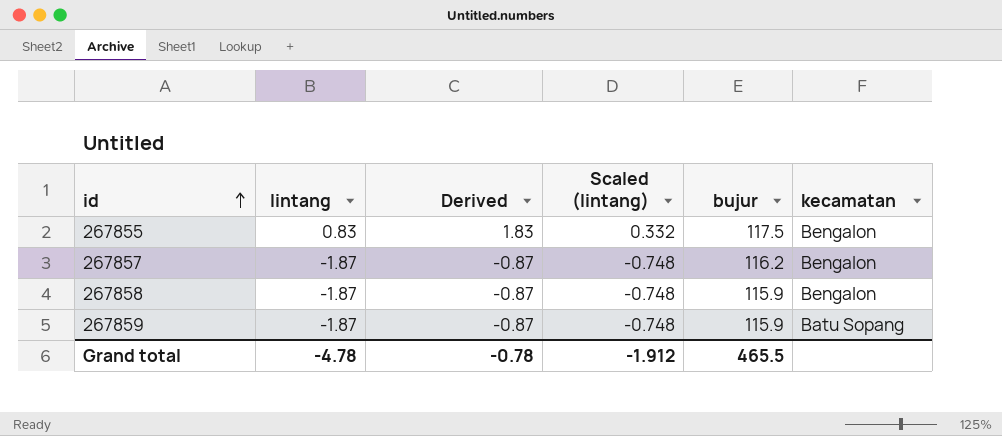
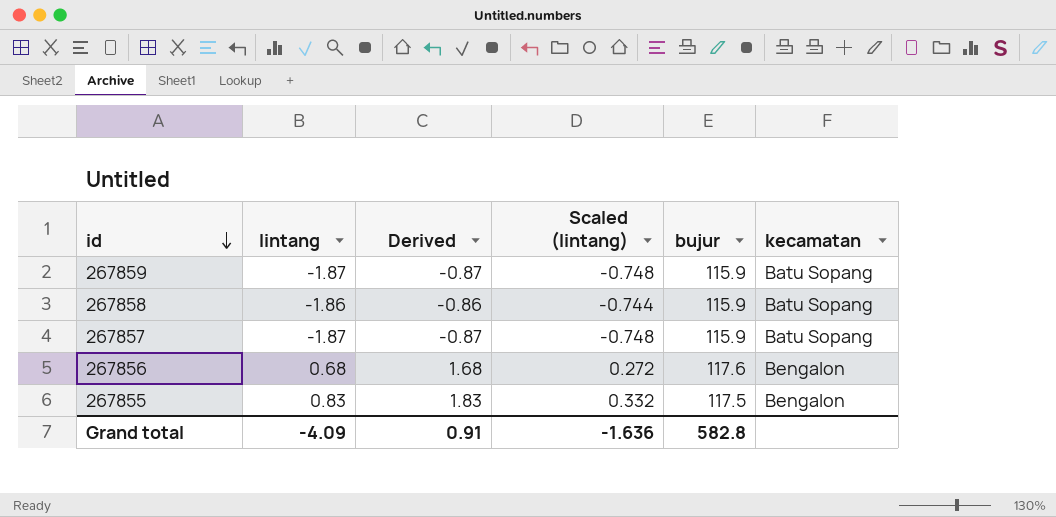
row order: id ascending -> id descending
267858 | lintang: -1.87 -> -1.86
267858 | Derived: -0.87 -> -0.86
267858 | Scaled (lintang): -0.748 -> -0.744
267858 | kecamatan: Bengalon -> Batu Sopang
267857 | bujur: 116.2 -> 115.9
267857 | kecamatan: Bengalon -> Batu Sopang
row 267856: none -> 0.68 | 1.68 | 0.272 | 117.6 | Bengalon
Grand total | lintang: -4.78 -> -4.09
Grand total | Derived: -0.78 -> 0.91
Grand total | Scaled (lintang): -1.912 -> -1.636
Grand total | bujur: 465.5 -> 582.8

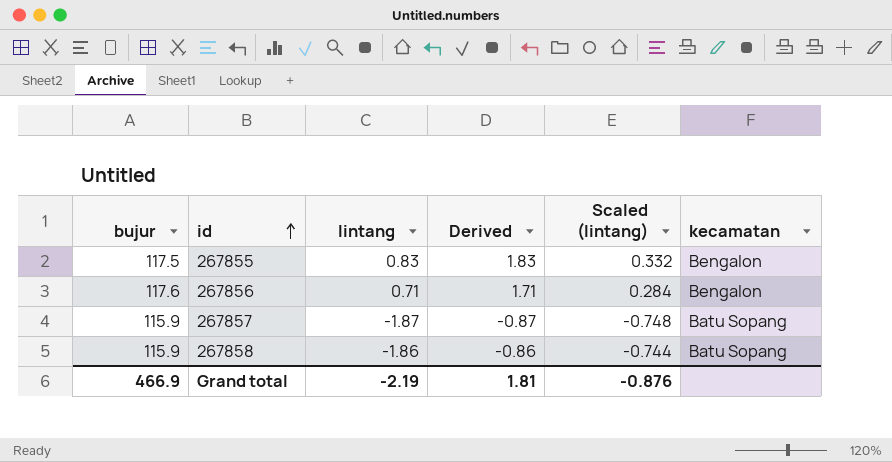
row order: id descending -> id ascending
column bujur | position: 5 -> 1
row 267859: -1.87 | -0.87 | -0.748 | 115.9 | Batu Sopang -> none
267856 | lintang: 0.68 -> 0.71
267856 | Derived: 1.68 -> 1.71
267856 | Scaled (lintang): 0.272 -> 0.284
Grand total | bujur: 582.8 -> 466.9
Grand total | lintang: -4.09 -> -2.19
Grand total | Derived: 0.91 -> 1.81
Grand total | Scaled (lintang): -1.636 -> -0.876

